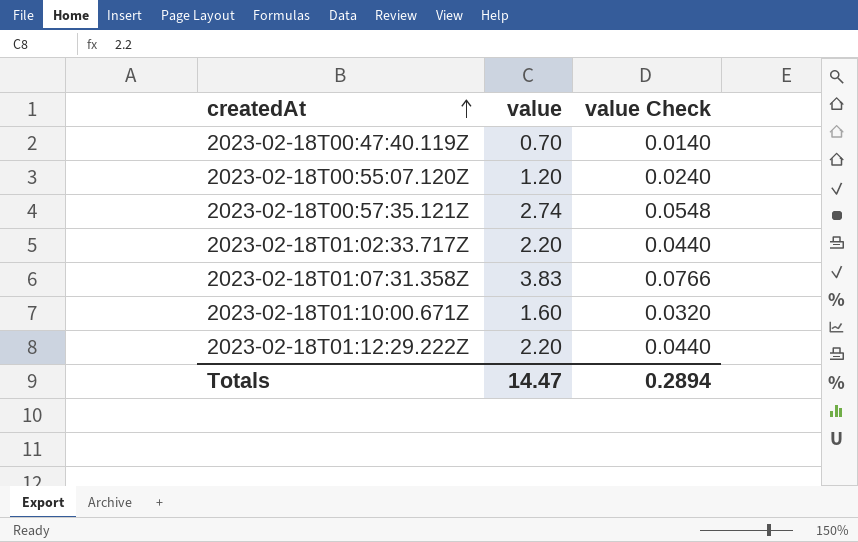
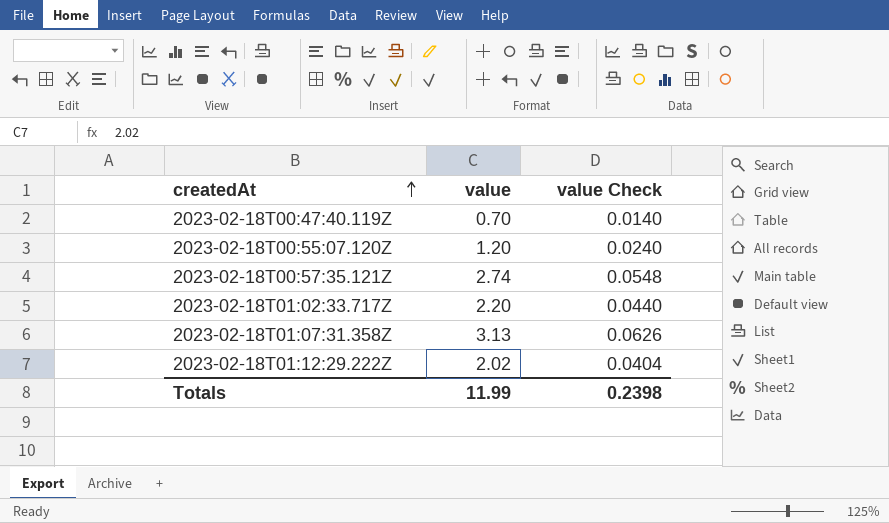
row 2023-02-18T01:10:00.671Z: 1.60 | 0.0320 -> none
2023-02-18T01:07:31.358Z | value: 3.83 -> 3.13
2023-02-18T01:07:31.358Z | value Check: 0.0766 -> 0.0626
2023-02-18T01:12:29.222Z | value: 2.20 -> 2.02
2023-02-18T01:12:29.222Z | value Check: 0.0440 -> 0.0404
Totals | value: 14.47 -> 11.99
Totals | value Check: 0.2894 -> 0.2398

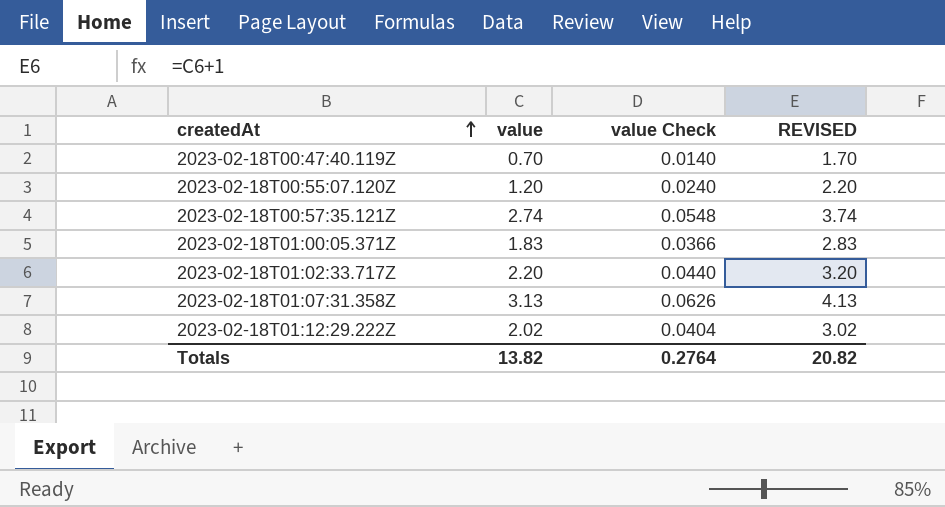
column REVISED | formula: none -> [value] + 1
row 2023-02-18T01:00:05.371Z: none -> 1.83 | 0.0366 | 2.83
Totals | value: 11.99 -> 13.82
Totals | value Check: 0.2398 -> 0.2764

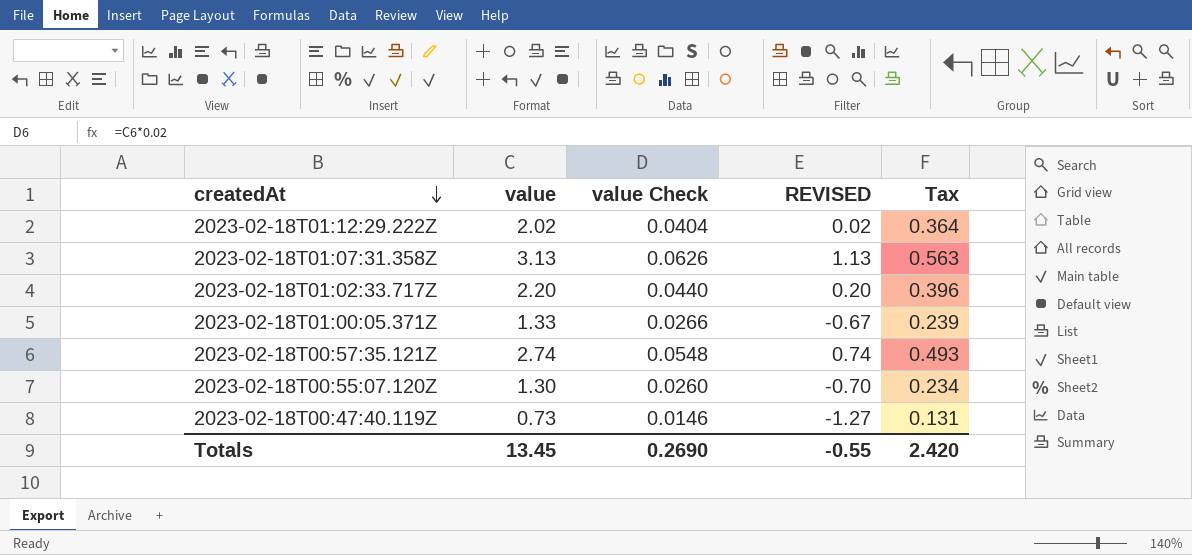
row order: createdAt ascending -> createdAt descending
column REVISED | formula: [value] + 1 -> [value] - 2
column Tax | formula: none -> [value] * 0.18
2023-02-18T01:00:05.371Z | value: 1.83 -> 1.33
2023-02-18T01:00:05.371Z | value Check: 0.0366 -> 0.0266
2023-02-18T00:55:07.120Z | value: 1.20 -> 1.30
2023-02-18T00:55:07.120Z | value Check: 0.0240 -> 0.0260
2023-02-18T00:47:40.119Z | value: 0.70 -> 0.73
2023-02-18T00:47:40.119Z | value Check: 0.0140 -> 0.0146
Totals | value: 13.82 -> 13.45
Totals | value Check: 0.2764 -> 0.2690
Totals | REVISED: 20.82 -> -0.55

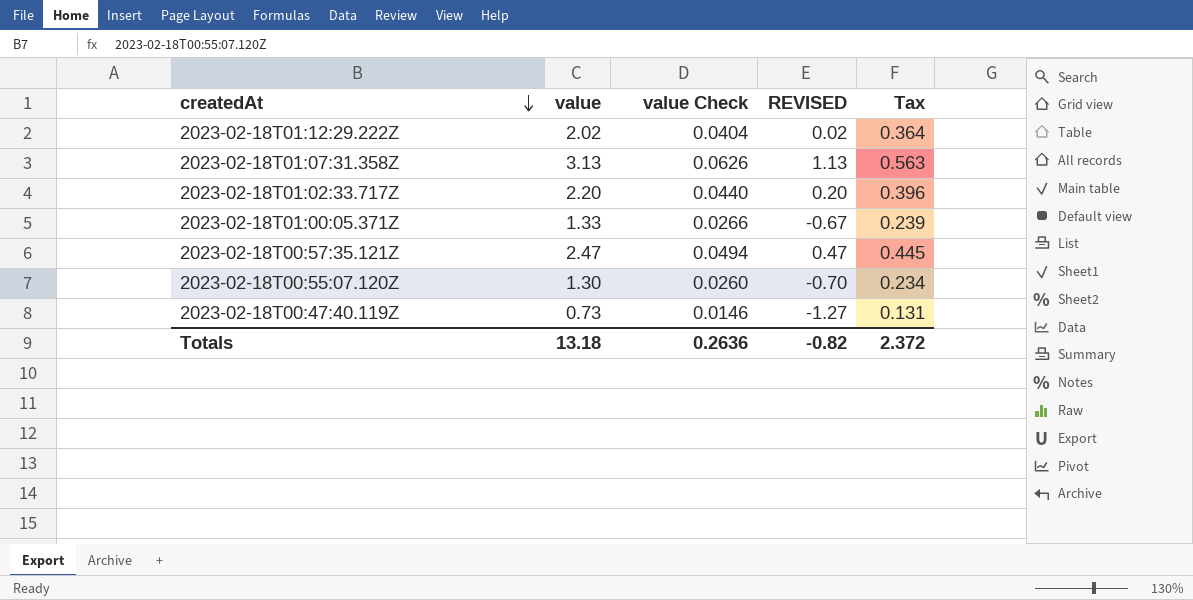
2023-02-18T00:57:35.121Z | value: 2.74 -> 2.47
2023-02-18T00:57:35.121Z | value Check: 0.0548 -> 0.0494
2023-02-18T00:57:35.121Z | REVISED: 0.74 -> 0.47
2023-02-18T00:57:35.121Z | Tax: 0.493 -> 0.445
Totals | value: 13.45 -> 13.18
Totals | value Check: 0.2690 -> 0.2636
Totals | REVISED: -0.55 -> -0.82
Totals | Tax: 2.420 -> 2.372

